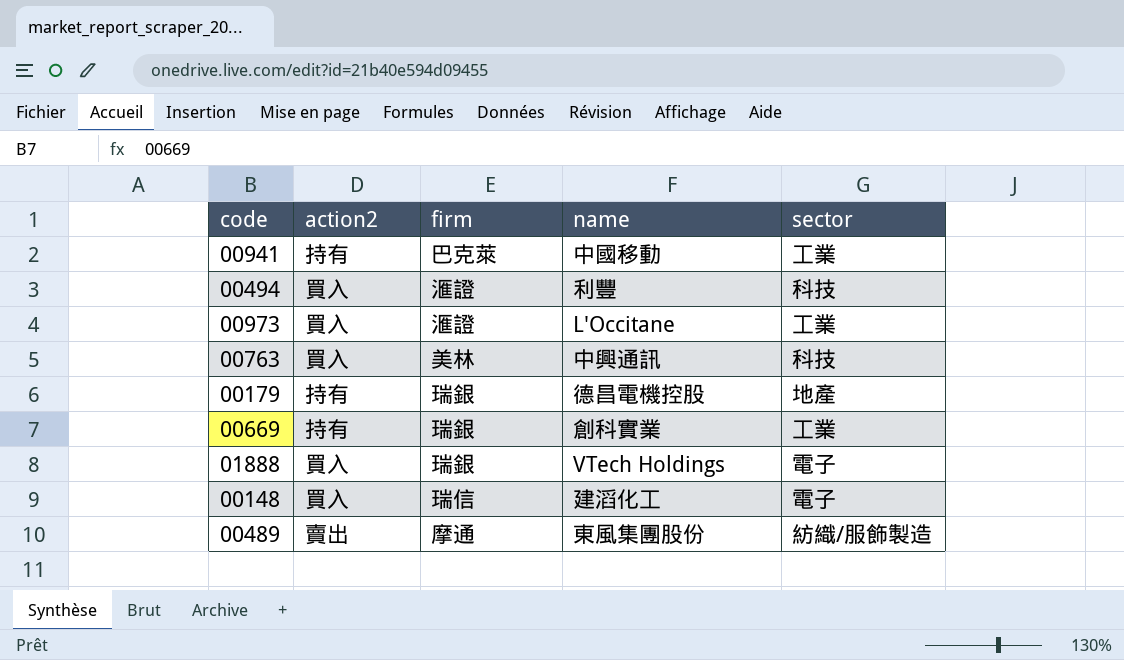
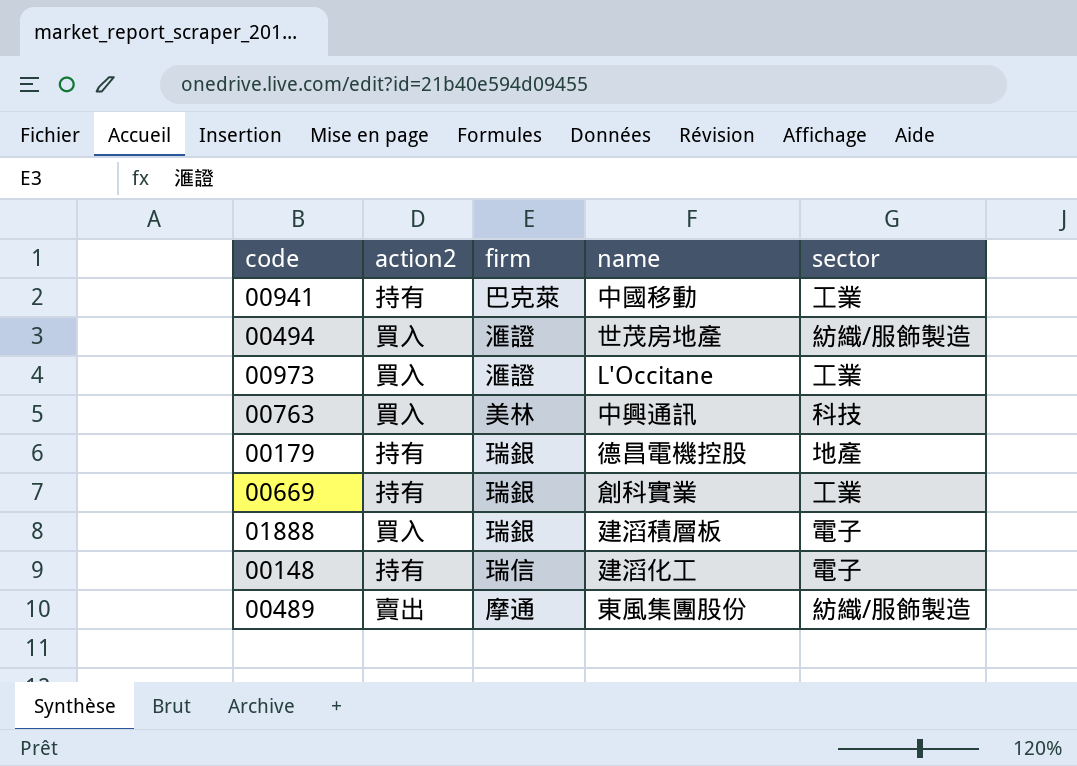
00494 | name: 利豐 -> 世茂房地產
00494 | sector: 科技 -> 紡織/服飾製造
01888 | name: VTech Holdings -> 建滔積層板
00148 | action2: 買入 -> 持有

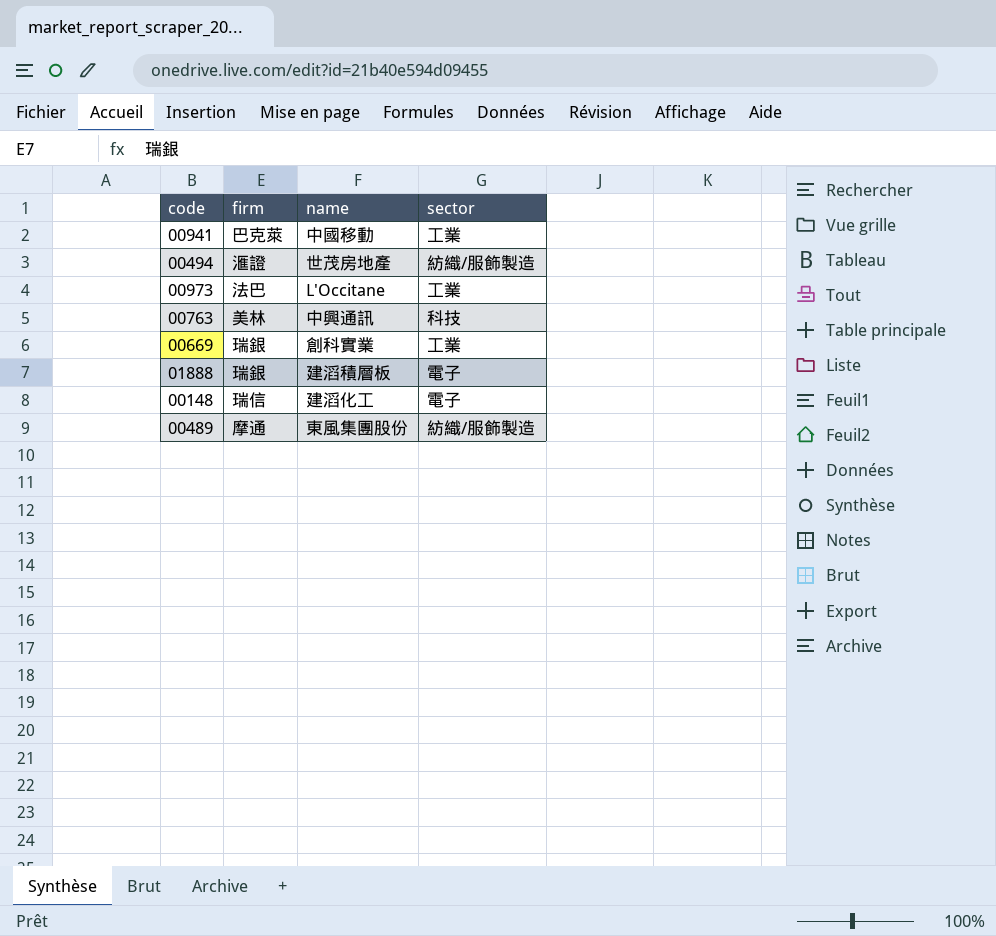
column action2 | position: 2 -> none
row 00179: 持有 | 瑞銀 | 德昌電機控股 | 地產 -> none
00973 | firm: 滙證 -> 法巴

